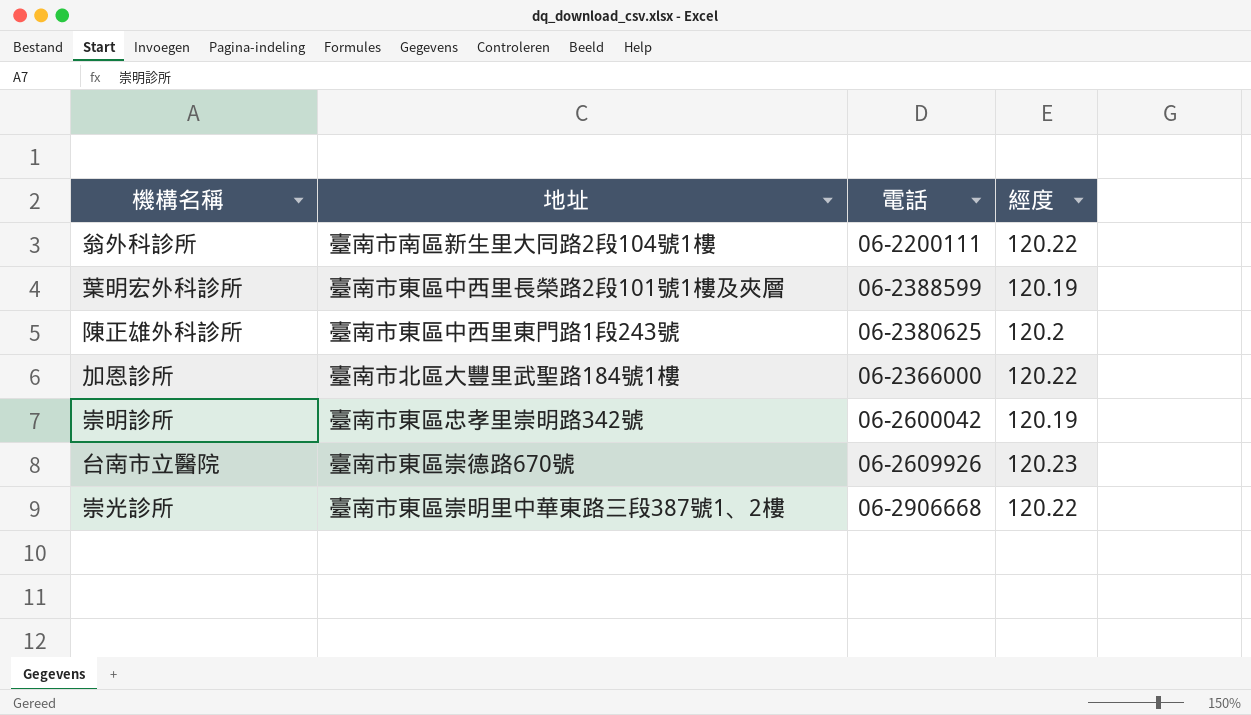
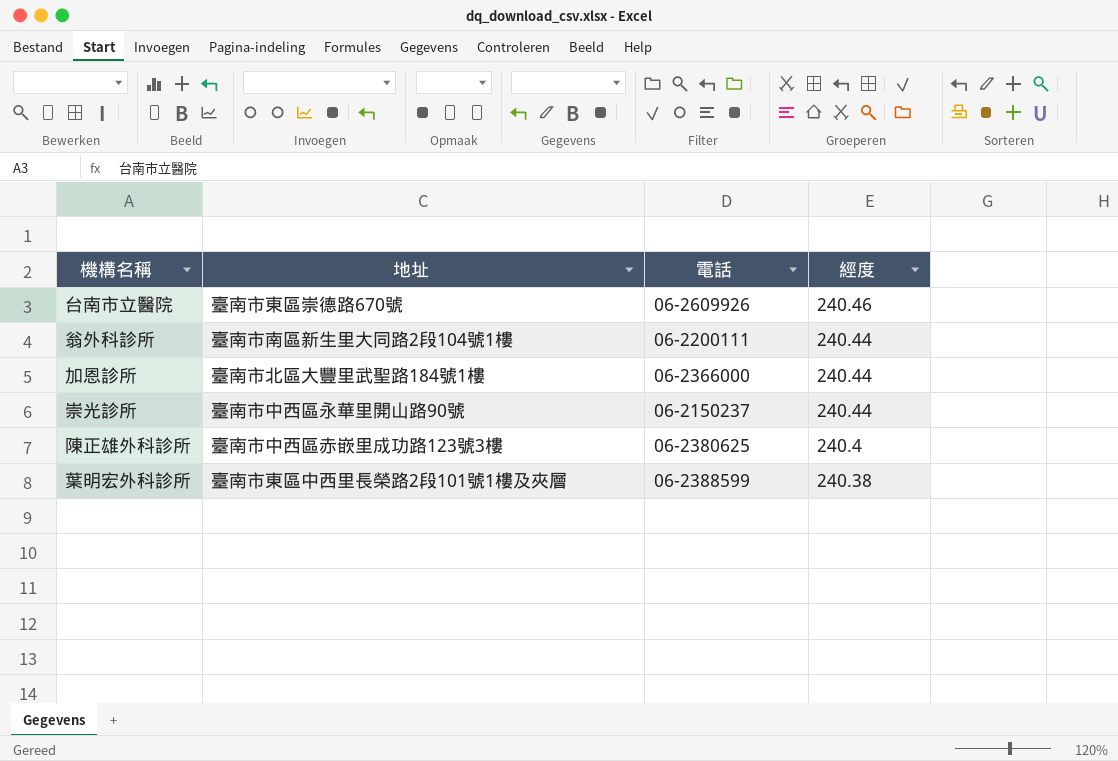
row order: none -> 經度 descending
row 崇明診所: 臺南市東區忠孝里崇明路342號 | 06-2600042 | 120.19 -> none
台南市立醫院 | 經度: 120.23 -> 240.46
翁外科診所 | 經度: 120.22 -> 240.44
加恩診所 | 經度: 120.22 -> 240.44
崇光診所 | 地址: 臺南市東區崇明里中華東路三段387號1、2樓 -> 臺南市中西區永華里開山路90號
崇光診所 | 電話: 06-2906668 -> 06-2150237
崇光診所 | 經度: 120.22 -> 240.44
陳正雄外科診所 | 地址: 臺南市東區中西里東門路1段243號 -> 臺南市中西區赤嵌里成功路123號3樓
陳正雄外科診所 | 經度: 120.2 -> 240.4
葉明宏外科診所 | 經度: 120.19 -> 240.38

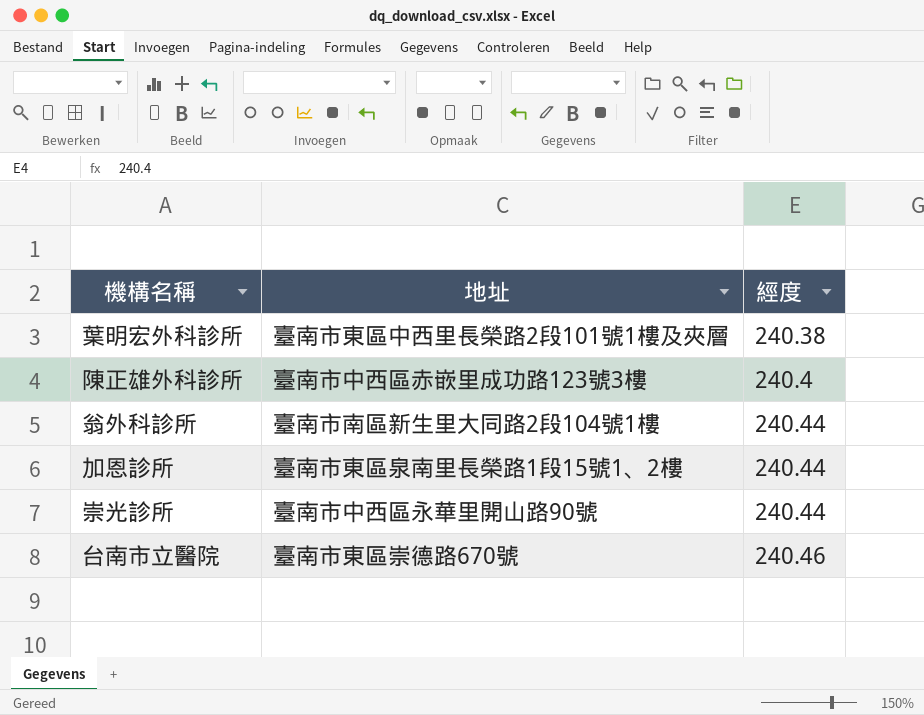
row order: 經度 descending -> 經度 ascending
column 電話 | position: 3 -> none
加恩診所 | 地址: 臺南市北區大豐里武聖路184號1樓 -> 臺南市東區泉南里長榮路1段15號1、2樓

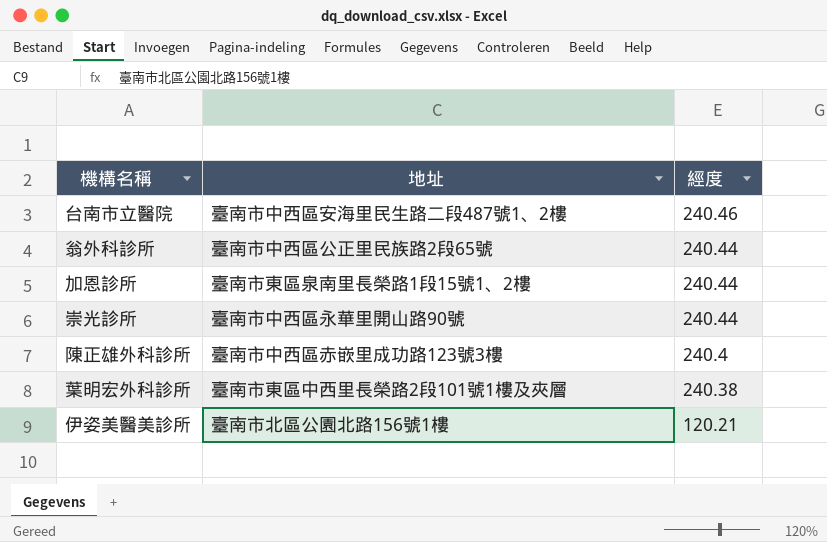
row order: 經度 ascending -> 經度 descending
台南市立醫院 | 地址: 臺南市東區崇德路670號 -> 臺南市中西區安海里民生路二段487號1、2樓
翁外科診所 | 地址: 臺南市南區新生里大同路2段104號1樓 -> 臺南市中西區公正里民族路2段65號
row 伊姿美醫美診所: none -> 臺南市北區公園北路156號1樓 | 120.21

